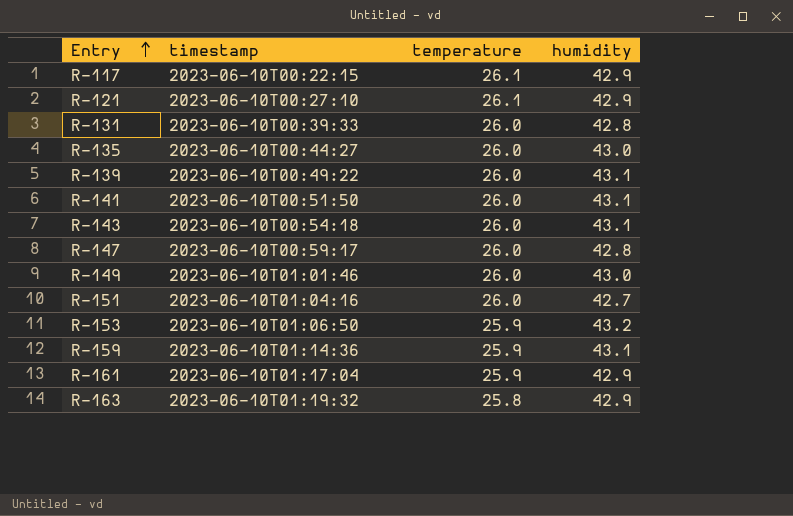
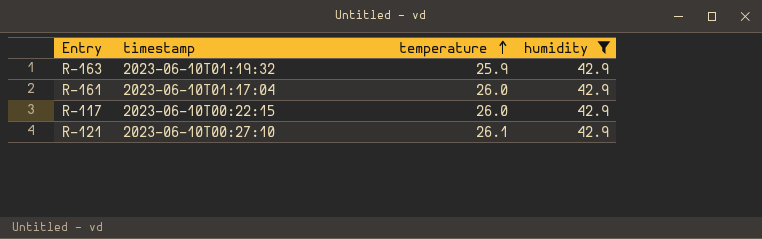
filter: none -> humidity = 42.9
row order: Entry ascending -> temperature ascending
R-163 | temperature: 25.8 -> 25.9
R-161 | temperature: 25.9 -> 26.0
R-117 | temperature: 26.1 -> 26.0

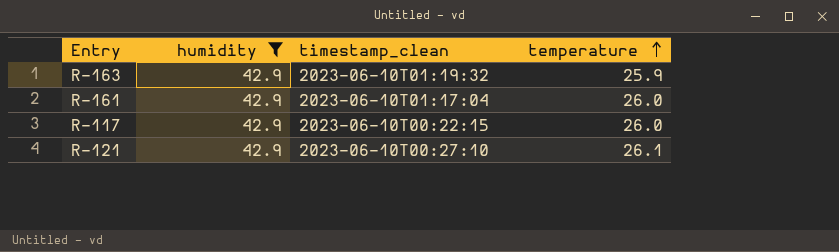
column humidity | position: 4 -> 2
column name: timestamp -> timestamp_clean

